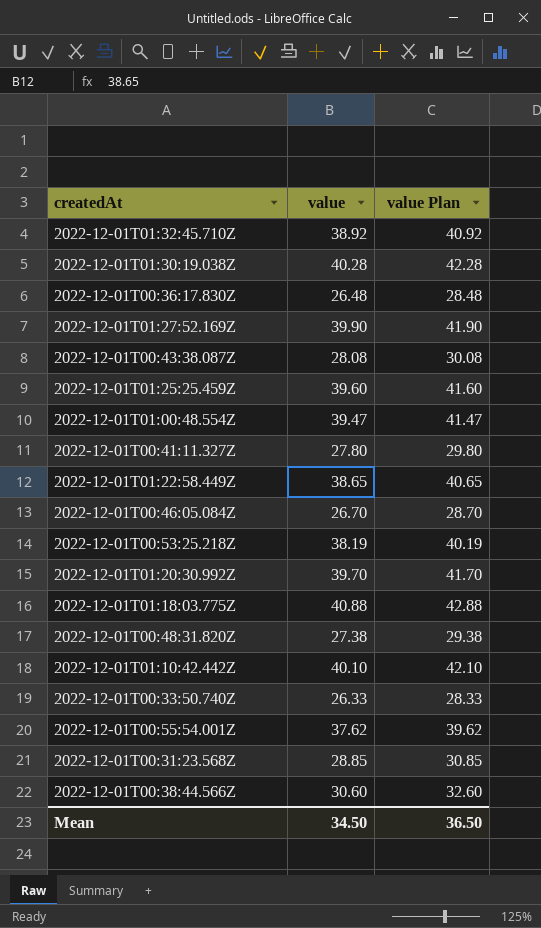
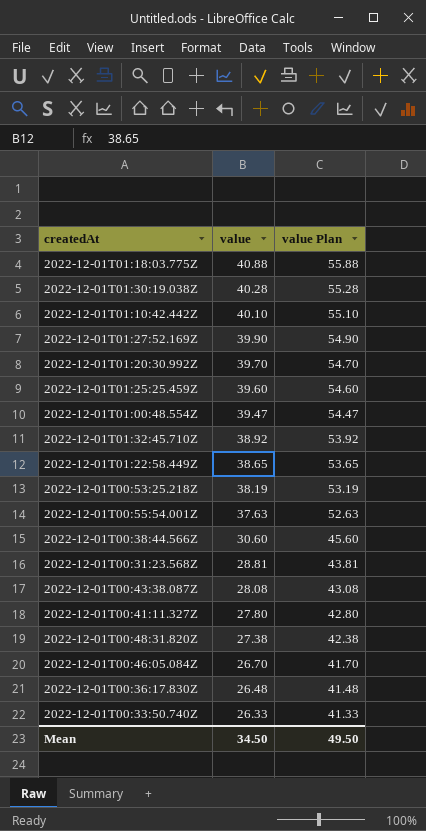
row order: none -> value descending
column value Plan | formula: [value] + 2 -> [value] + 15
2022-12-01T00:55:54.001Z | value: 37.62 -> 37.63
2022-12-01T00:31:23.568Z | value: 28.85 -> 28.81
Mean | value Plan: 36.50 -> 49.50

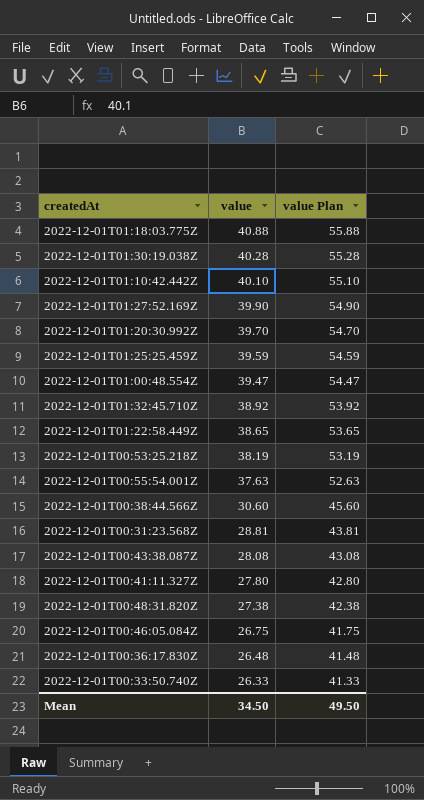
2022-12-01T01:25:25.459Z | value: 39.60 -> 39.59
2022-12-01T01:25:25.459Z | value Plan: 54.60 -> 54.59
2022-12-01T00:46:05.084Z | value: 26.70 -> 26.75
2022-12-01T00:46:05.084Z | value Plan: 41.70 -> 41.75

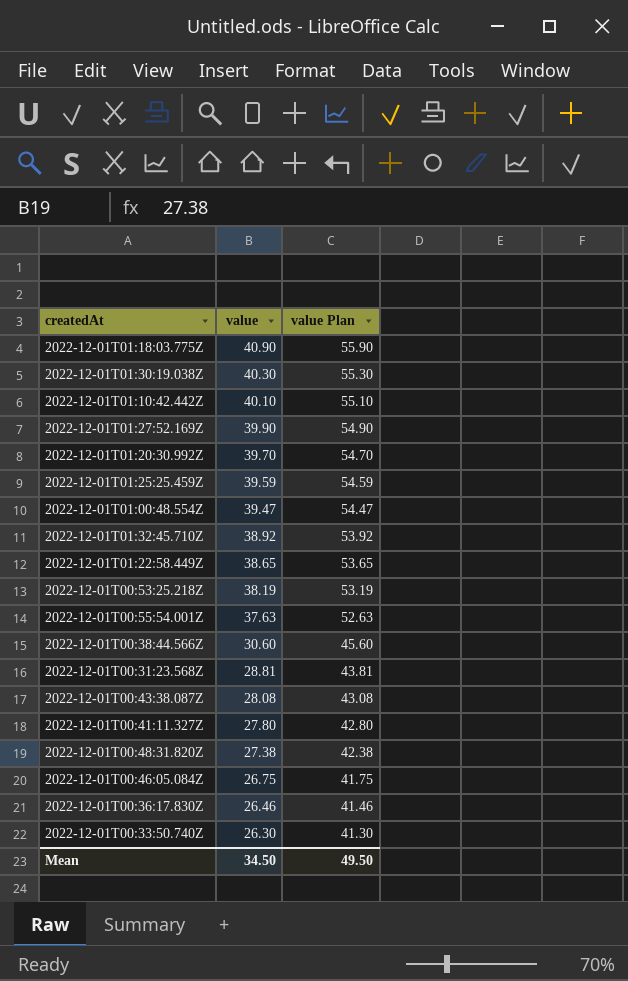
2022-12-01T01:18:03.775Z | value: 40.88 -> 40.90
2022-12-01T01:18:03.775Z | value Plan: 55.88 -> 55.90
2022-12-01T01:30:19.038Z | value: 40.28 -> 40.30
2022-12-01T01:30:19.038Z | value Plan: 55.28 -> 55.30
2022-12-01T00:36:17.830Z | value: 26.48 -> 26.46
2022-12-01T00:36:17.830Z | value Plan: 41.48 -> 41.46
2022-12-01T00:33:50.740Z | value: 26.33 -> 26.30
2022-12-01T00:33:50.740Z | value Plan: 41.33 -> 41.30

